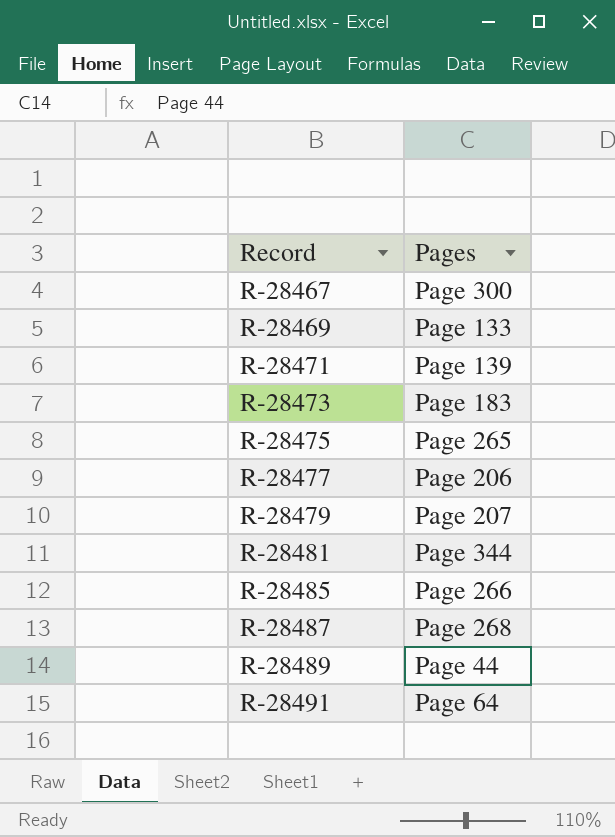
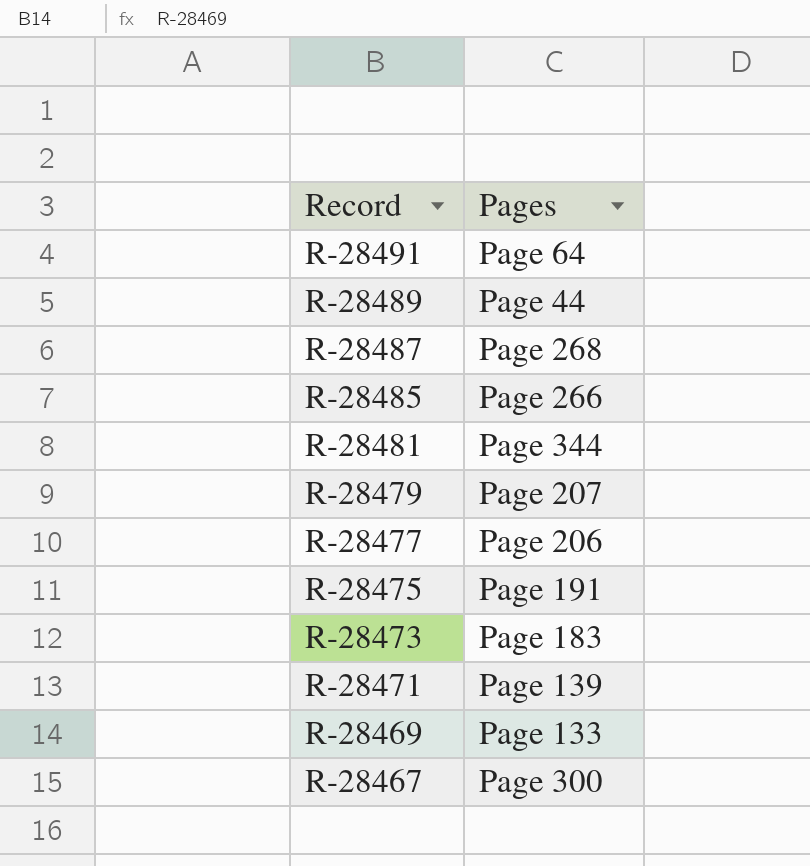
row order: Record ascending -> Record descending
R-28475 | Pages: Page 265 -> Page 191

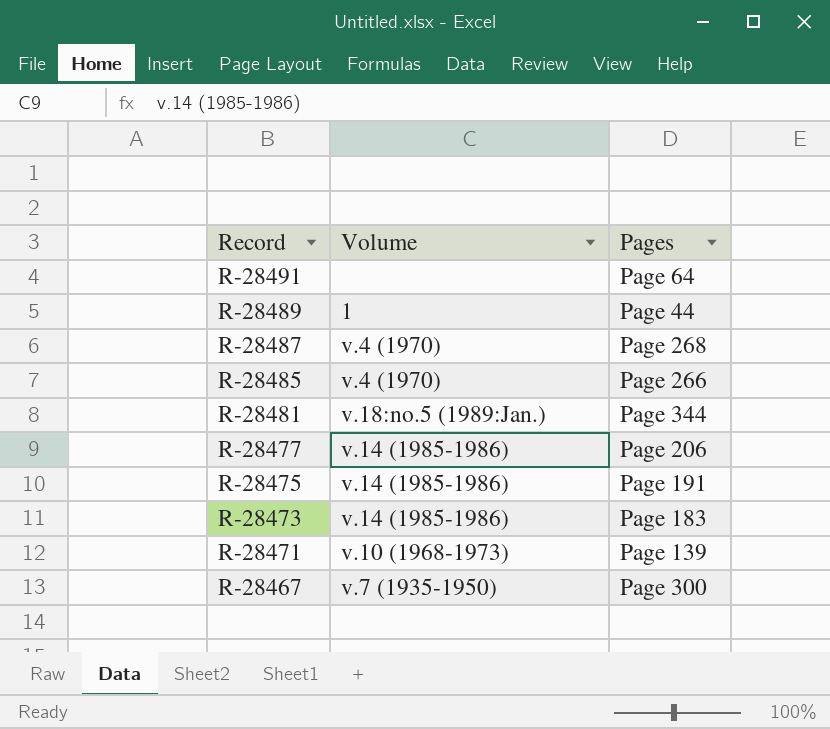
column Volume | position: none -> 2
row R-28479: Page 207 -> none
row R-28469: Page 133 -> none

